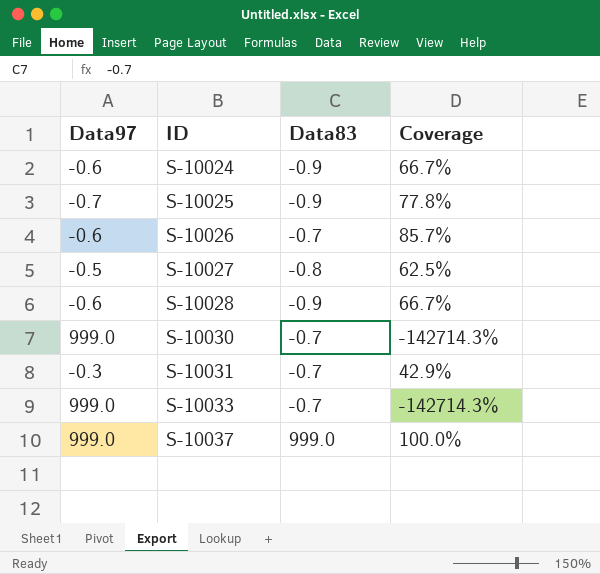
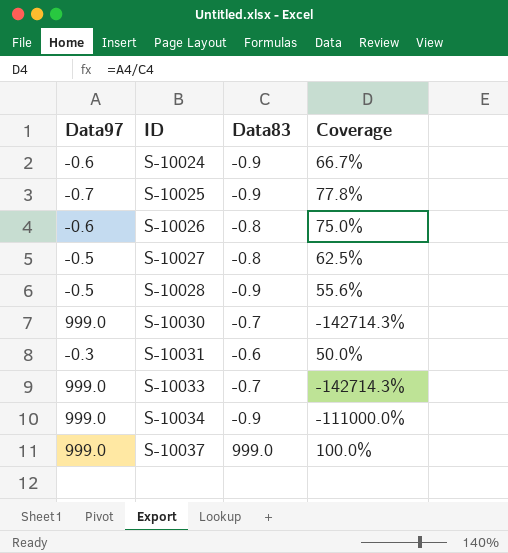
S-10026 | Data83: -0.7 -> -0.8
S-10026 | Coverage: 85.7% -> 75.0%
S-10028 | Data97: -0.6 -> -0.5
S-10028 | Coverage: 66.7% -> 55.6%
S-10031 | Data83: -0.7 -> -0.6
S-10031 | Coverage: 42.9% -> 50.0%
row S-10034: none -> 999.0 | -0.9 | -111000.0%

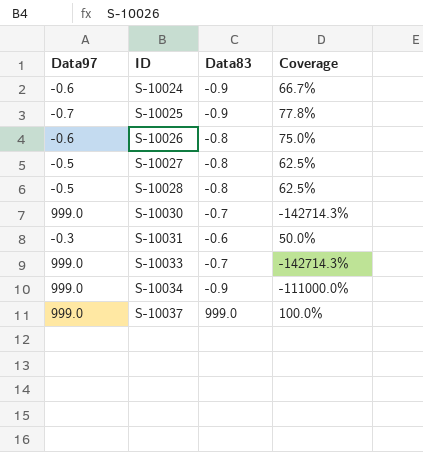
S-10028 | Data83: -0.9 -> -0.8
S-10028 | Coverage: 55.6% -> 62.5%

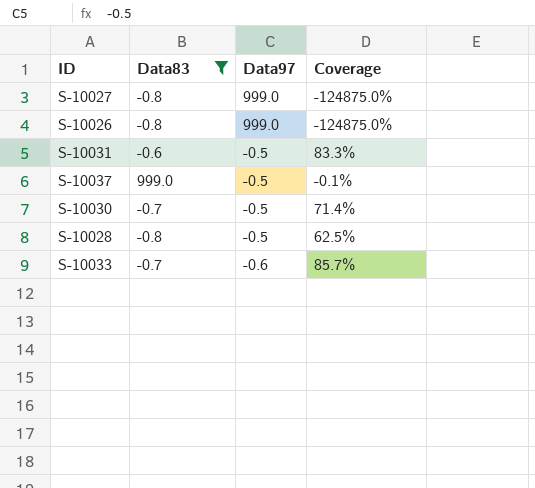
filter: none -> Data83 != -0.9
row order: ID ascending -> Data97 descending
column Data97 | position: 1 -> 3
S-10027 | Data97: -0.5 -> 999.0
S-10027 | Coverage: 62.5% -> -124875.0%
S-10026 | Data97: -0.6 -> 999.0
S-10026 | Coverage: 75.0% -> -124875.0%
S-10031 | Data97: -0.3 -> -0.5
S-10031 | Coverage: 50.0% -> 83.3%
S-10037 | Data97: 999.0 -> -0.5
S-10037 | Coverage: 100.0% -> -0.1%
S-10030 | Data97: 999.0 -> -0.5
S-10030 | Coverage: -142714.3% -> 71.4%
S-10033 | Data97: 999.0 -> -0.6
S-10033 | Coverage: -142714.3% -> 85.7%

